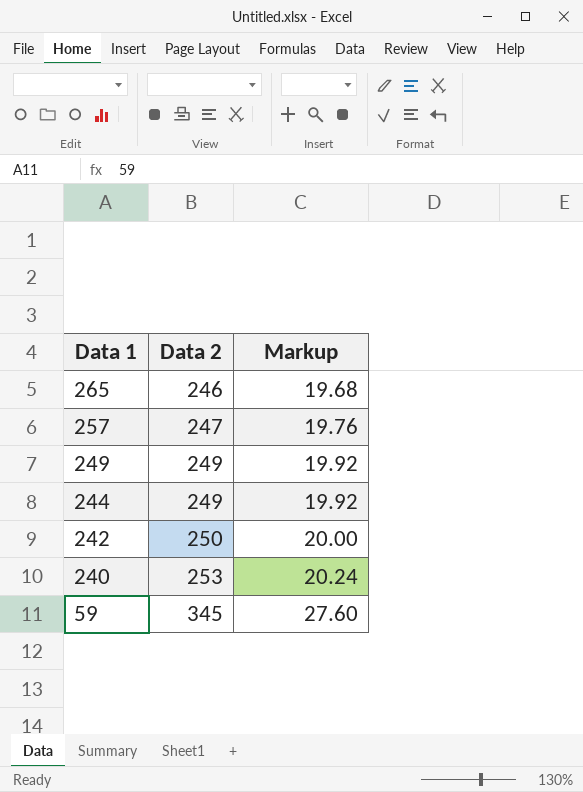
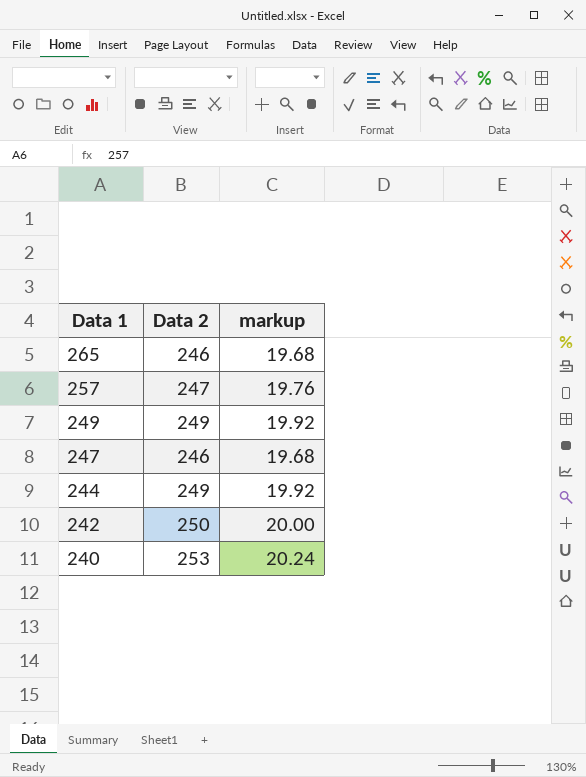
column name: Markup -> markup
row 59: 345 | 27.60 -> none
row 247: none -> 246 | 19.68

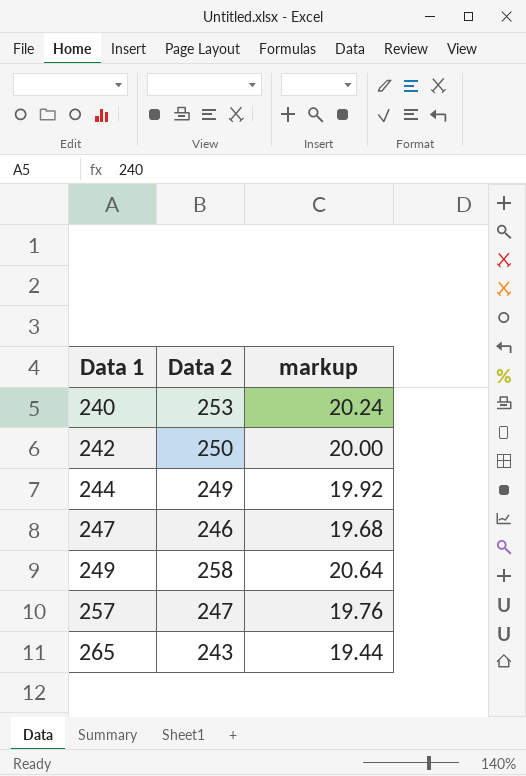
row order: Data 1 descending -> Data 1 ascending
249 | Data 2: 249 -> 258
249 | markup: 19.92 -> 20.64
265 | Data 2: 246 -> 243
265 | markup: 19.68 -> 19.44

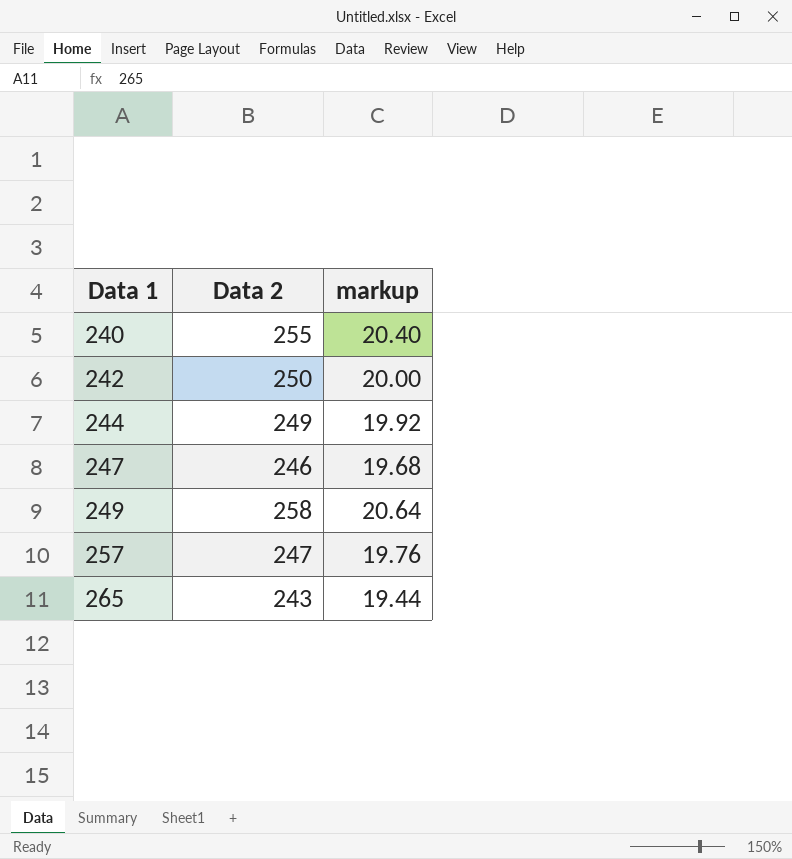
240 | Data 2: 253 -> 255
240 | markup: 20.24 -> 20.40

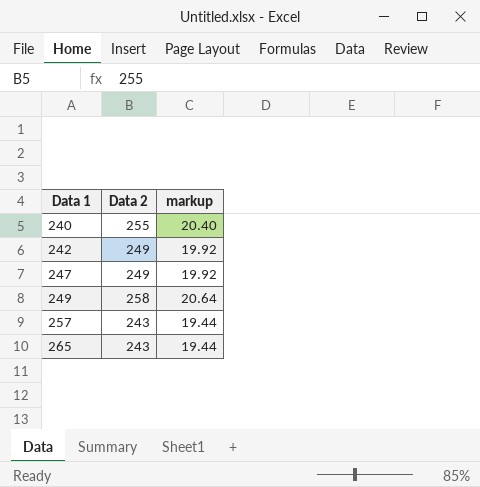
row 244: 249 | 19.92 -> none
242 | Data 2: 250 -> 249
242 | markup: 20.00 -> 19.92
247 | Data 2: 246 -> 249
247 | markup: 19.68 -> 19.92
257 | Data 2: 247 -> 243
257 | markup: 19.76 -> 19.44

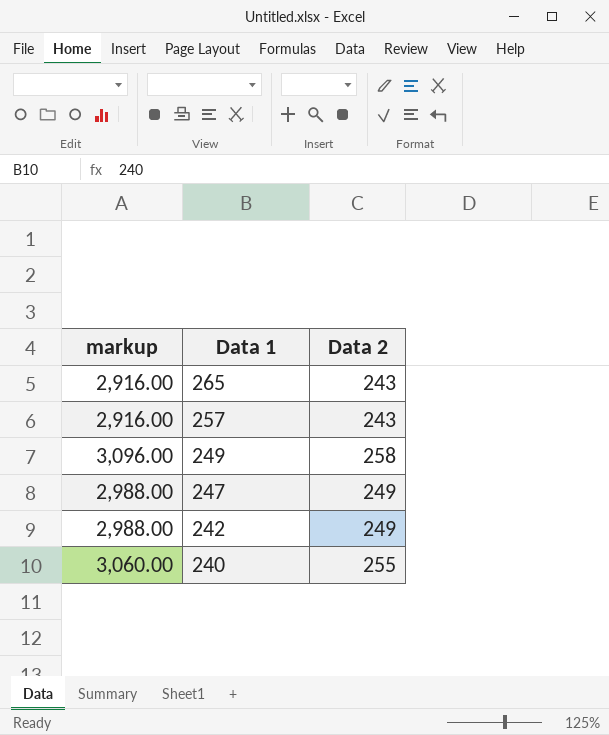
row order: Data 1 ascending -> Data 1 descending
column markup | formula: [Data 2] * 0.08 -> [Data 2] * 12
column markup | position: 3 -> 1

